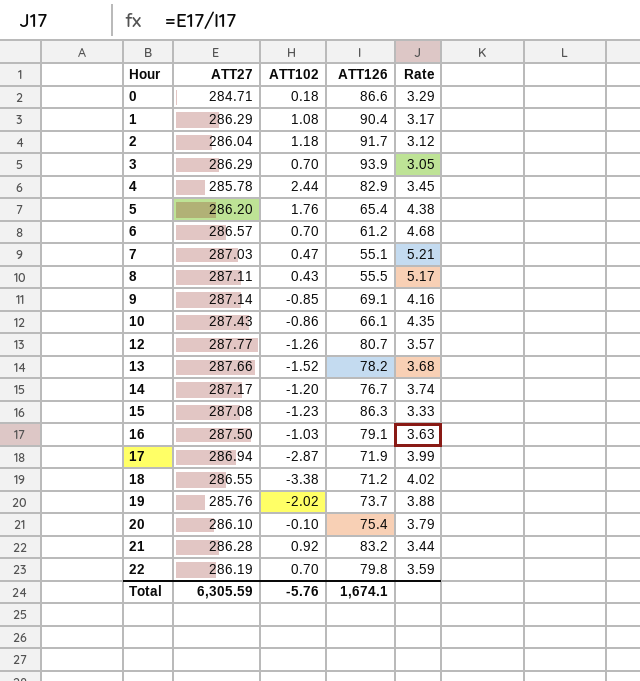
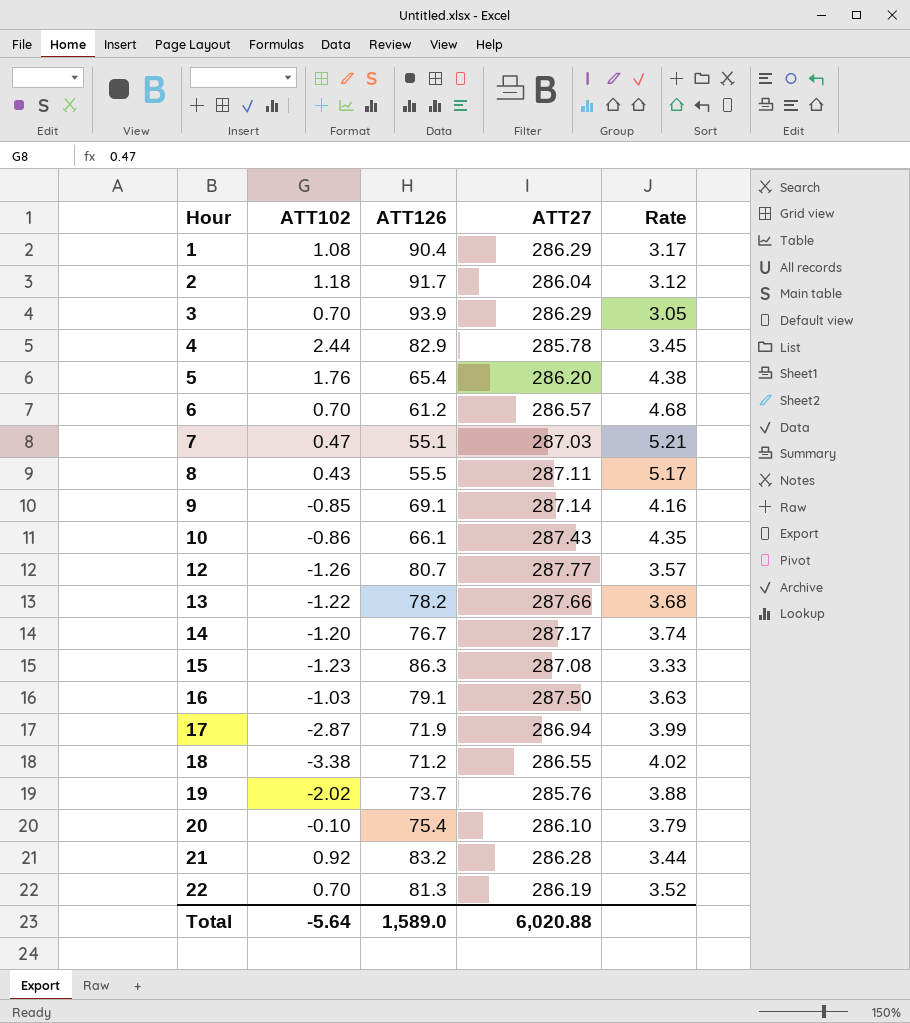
column ATT27 | position: 2 -> 4
row 0: 284.71 | 0.18 | 86.6 | 3.29 -> none
13 | ATT102: -1.52 -> -1.22
22 | ATT126: 79.8 -> 81.3
22 | Rate: 3.59 -> 3.52
Total | ATT102: -5.76 -> -5.64
Total | ATT126: 1,674.1 -> 1,589.0
Total | ATT27: 6,305.59 -> 6,020.88

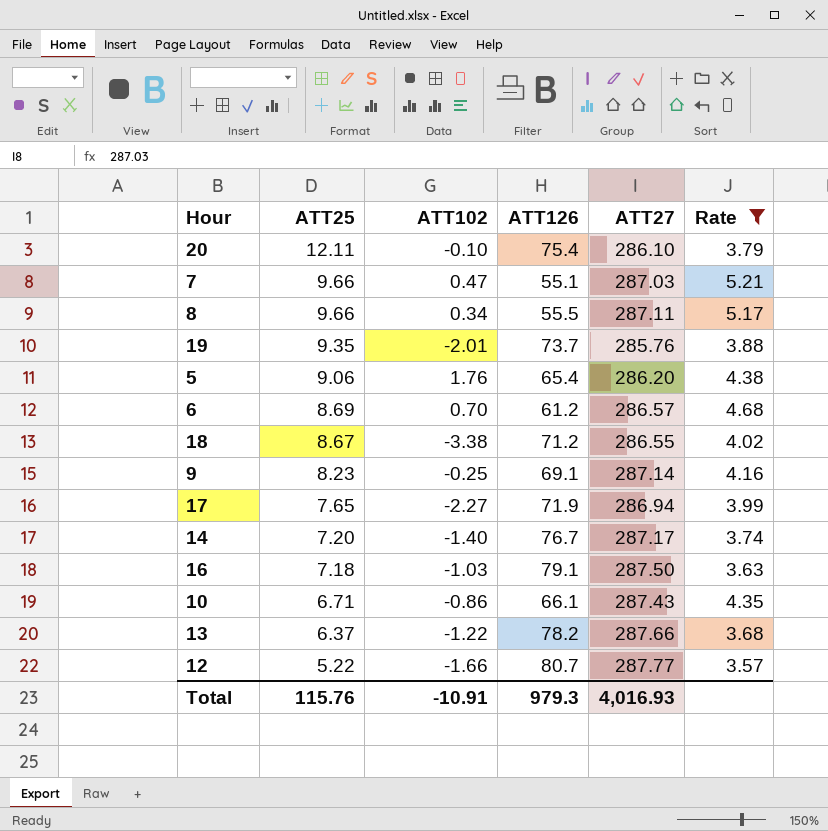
filter: none -> Rate >= 3.57
row order: Hour ascending -> ATT25 descending
column ATT25 | position: none -> 2
8 | ATT102: 0.43 -> 0.34
19 | ATT102: -2.02 -> -2.01
9 | ATT102: -0.85 -> -0.25
17 | ATT102: -2.87 -> -2.27
14 | ATT102: -1.20 -> -1.40
12 | ATT102: -1.26 -> -1.66
Total | ATT102: -5.64 -> -10.91
Total | ATT126: 1,589.0 -> 979.3
Total | ATT27: 6,020.88 -> 4,016.93

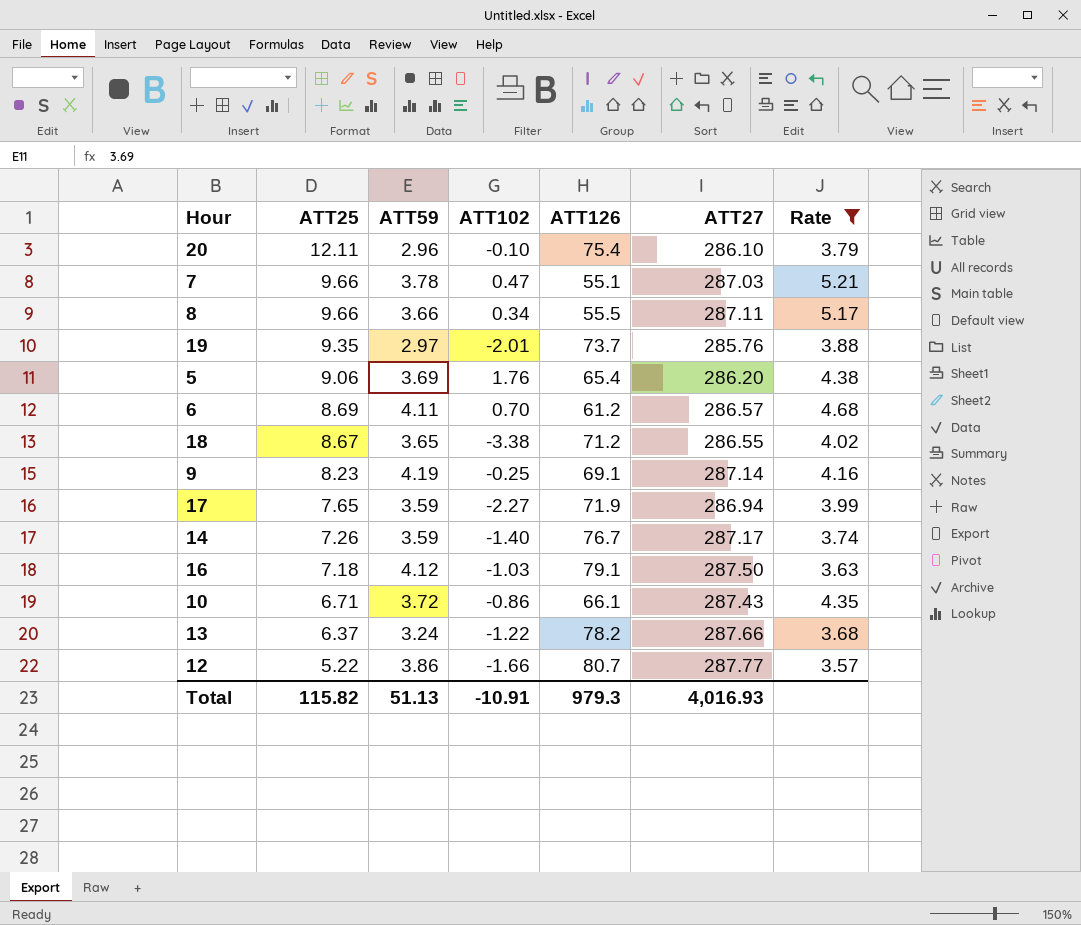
column ATT59 | position: none -> 3
14 | ATT25: 7.20 -> 7.26
Total | ATT25: 115.76 -> 115.82

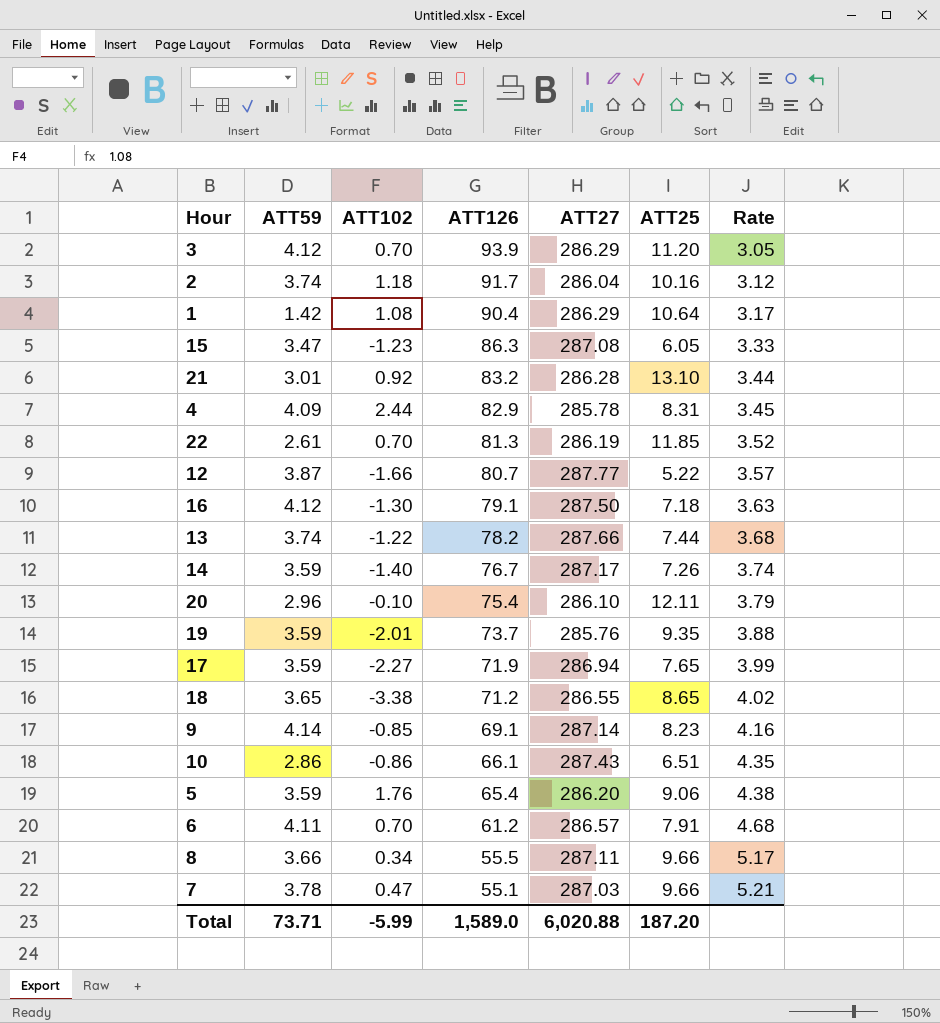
filter: Rate >= 3.57 -> none
row order: ATT25 descending -> ATT126 descending
column ATT25 | position: 2 -> 6
12 | ATT59: 3.86 -> 3.87
16 | ATT102: -1.03 -> -1.30
13 | ATT59: 3.24 -> 3.74
13 | ATT25: 6.37 -> 7.44
19 | ATT59: 2.97 -> 3.59
18 | ATT25: 8.67 -> 8.65
9 | ATT59: 4.19 -> 4.14
9 | ATT102: -0.25 -> -0.85
10 | ATT59: 3.72 -> 2.86
10 | ATT25: 6.71 -> 6.51
5 | ATT59: 3.69 -> 3.59
6 | ATT25: 8.69 -> 7.91
Total | ATT59: 51.13 -> 73.71
Total | ATT102: -10.91 -> -5.99
Total | ATT126: 979.3 -> 1,589.0
Total | ATT27: 4,016.93 -> 6,020.88
Total | ATT25: 115.82 -> 187.20

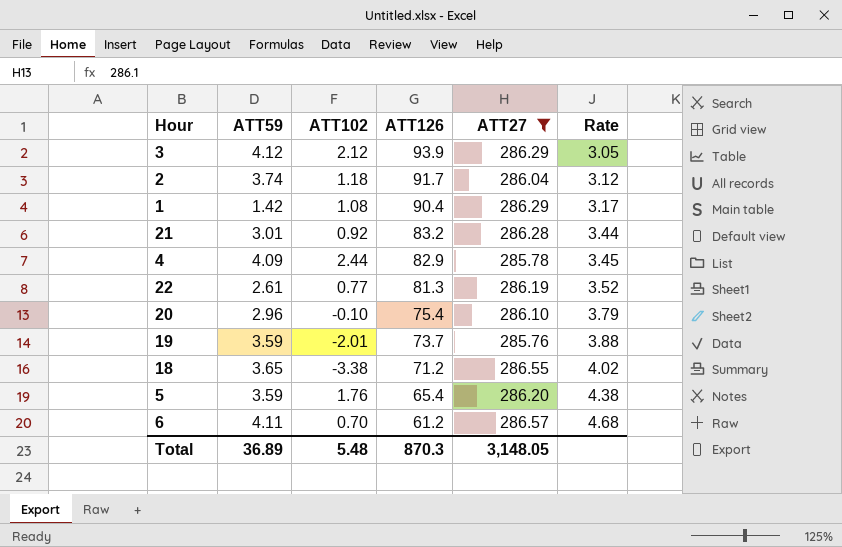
filter: none -> ATT27 <= 286.57
column ATT25 | position: 6 -> none
3 | ATT102: 0.70 -> 2.12
22 | ATT102: 0.70 -> 0.77
Total | ATT59: 73.71 -> 36.89
Total | ATT102: -5.99 -> 5.48
Total | ATT126: 1,589.0 -> 870.3
Total | ATT27: 6,020.88 -> 3,148.05

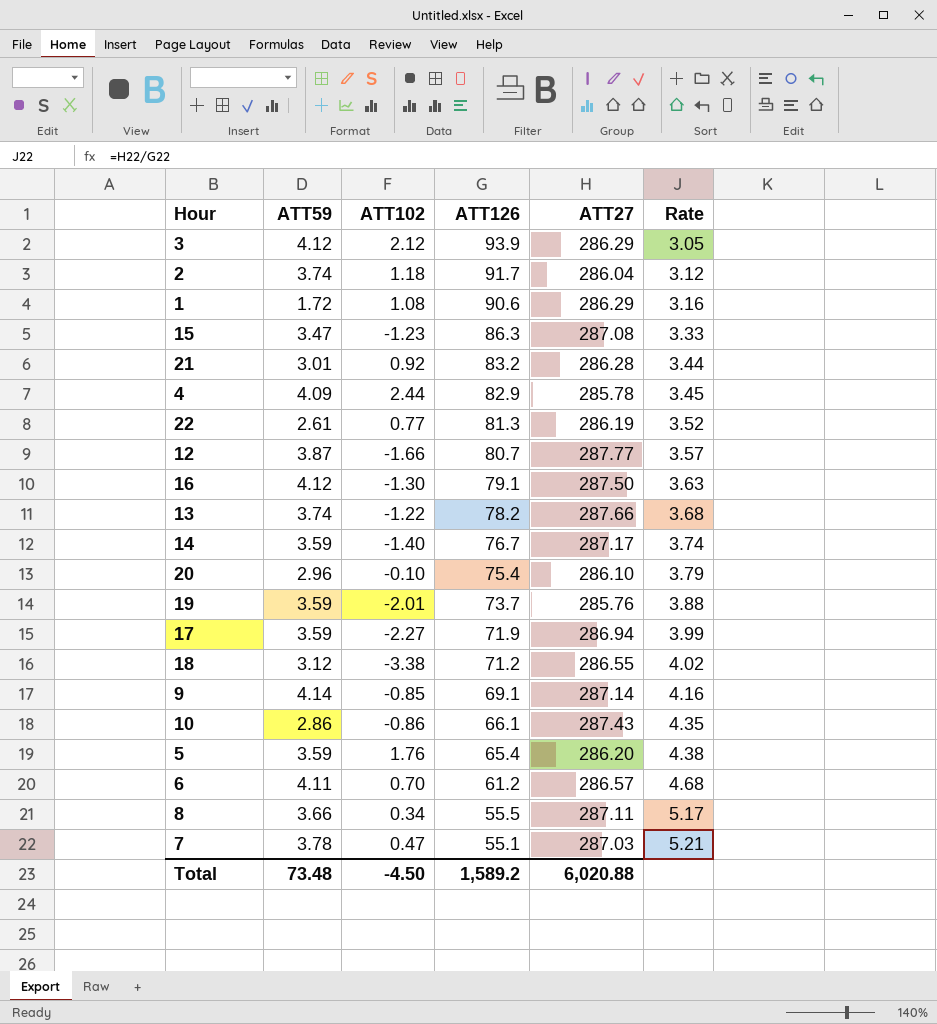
filter: ATT27 <= 286.57 -> none
1 | ATT59: 1.42 -> 1.72
1 | ATT126: 90.4 -> 90.6
1 | Rate: 3.17 -> 3.16
18 | ATT59: 3.65 -> 3.12
Total | ATT59: 36.89 -> 73.48
Total | ATT102: 5.48 -> -4.50
Total | ATT126: 870.3 -> 1,589.2
Total | ATT27: 3,148.05 -> 6,020.88

